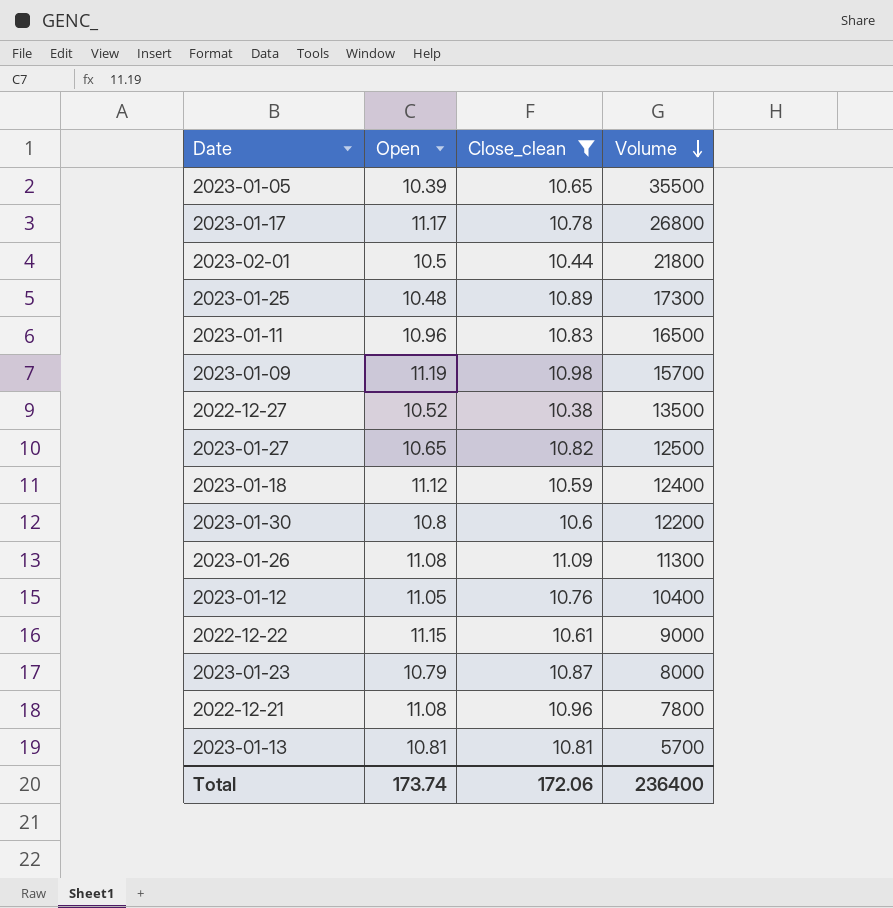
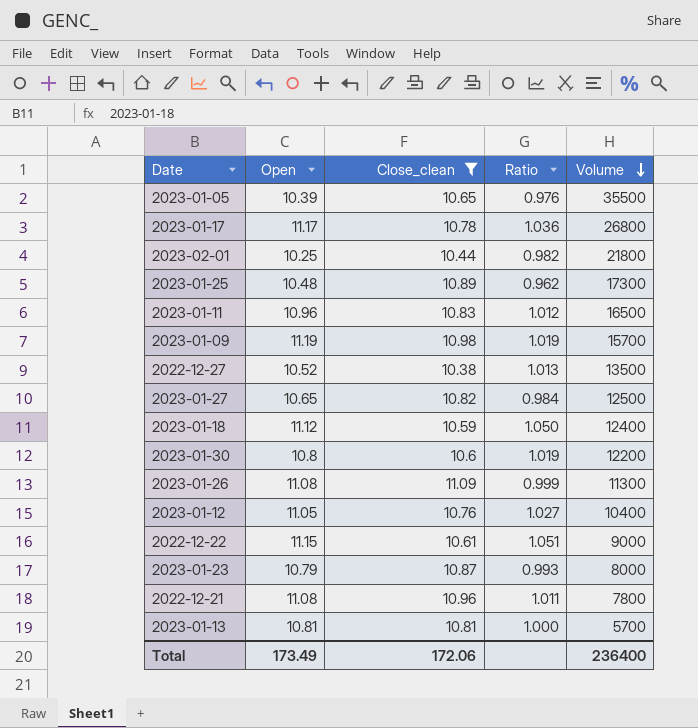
column Ratio | formula: none -> [Open] / [Close_clean]
2023-02-01 | Open: 10.5 -> 10.25
Total | Open: 173.74 -> 173.49

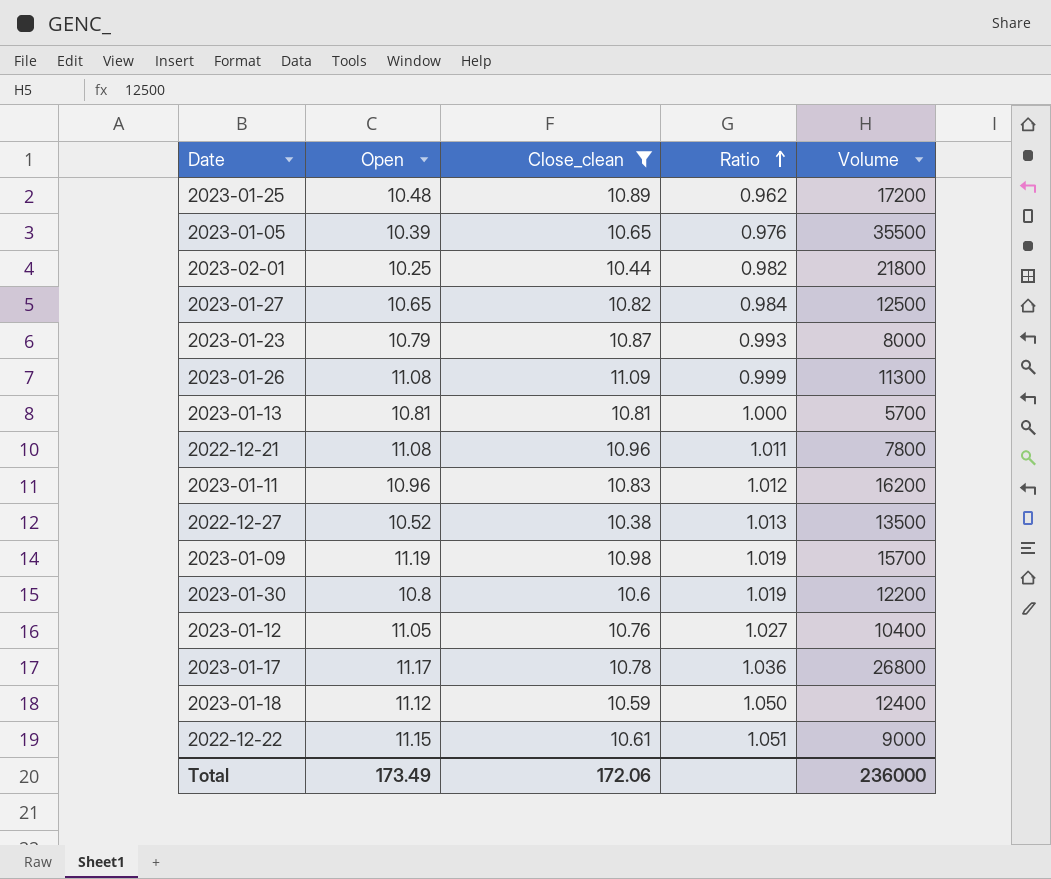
row order: Volume descending -> Ratio ascending
2023-01-25 | Volume: 17300 -> 17200
2023-01-11 | Volume: 16500 -> 16200
Total | Volume: 236400 -> 236000

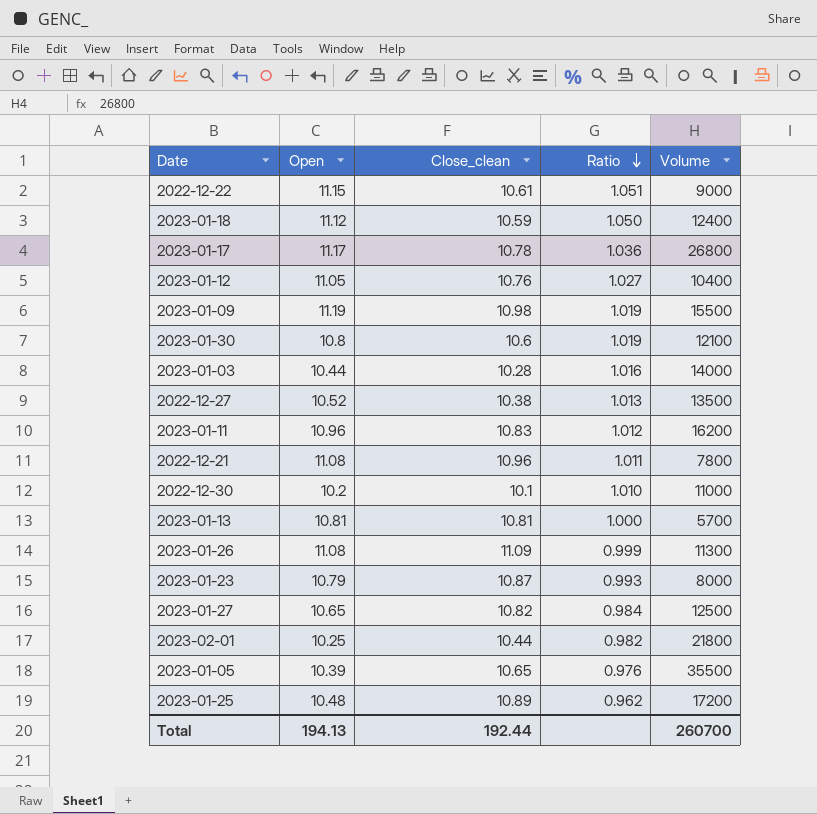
filter: Close_clean >= 10.38 -> none
row order: Ratio ascending -> Ratio descending
2023-01-09 | Volume: 15700 -> 15500
2023-01-30 | Volume: 12200 -> 12100
Total | Open: 173.49 -> 194.13
Total | Close_clean: 172.06 -> 192.44
Total | Volume: 236000 -> 260700

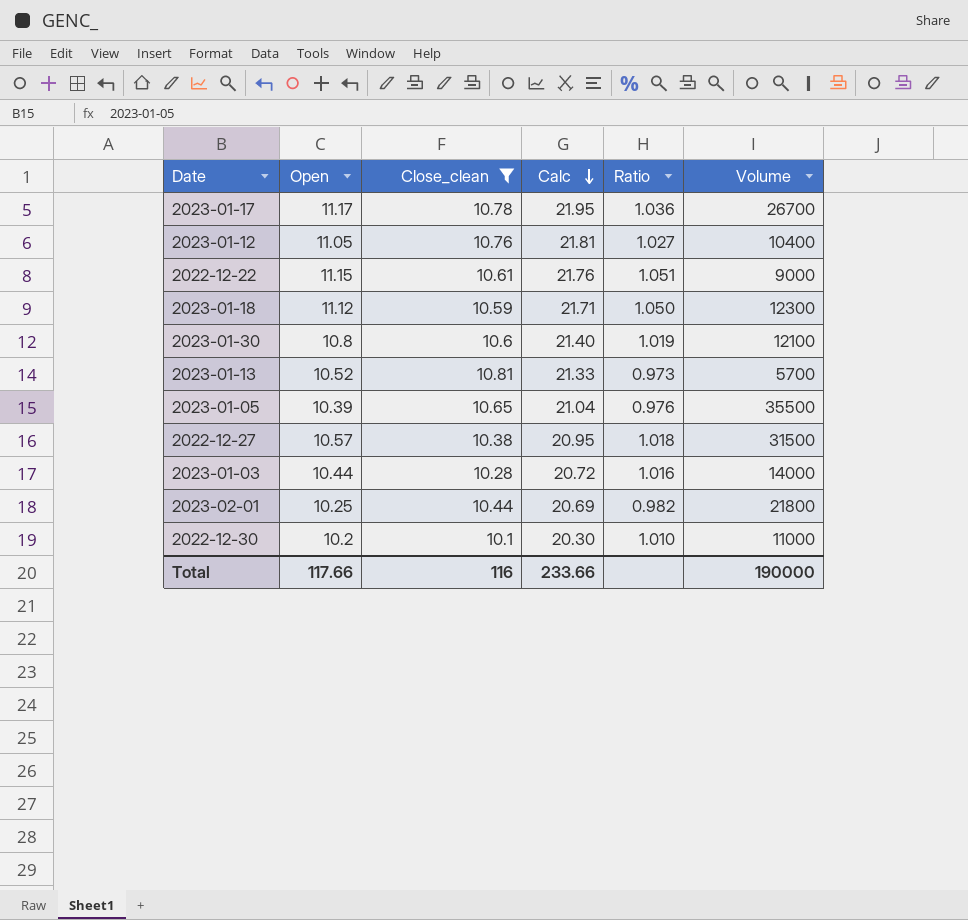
filter: none -> Close_clean <= 10.81
row order: Ratio descending -> Calc descending
column Calc | formula: none -> [Open] + [Close_clean]
2023-01-17 | Volume: 26800 -> 26700
2023-01-18 | Volume: 12400 -> 12300
2023-01-13 | Open: 10.81 -> 10.52
2023-01-13 | Ratio: 1.000 -> 0.973
2022-12-27 | Open: 10.52 -> 10.57
2022-12-27 | Ratio: 1.013 -> 1.018
2022-12-27 | Volume: 13500 -> 31500
Total | Open: 194.13 -> 117.66
Total | Close_clean: 192.44 -> 116
Total | Volume: 260700 -> 190000

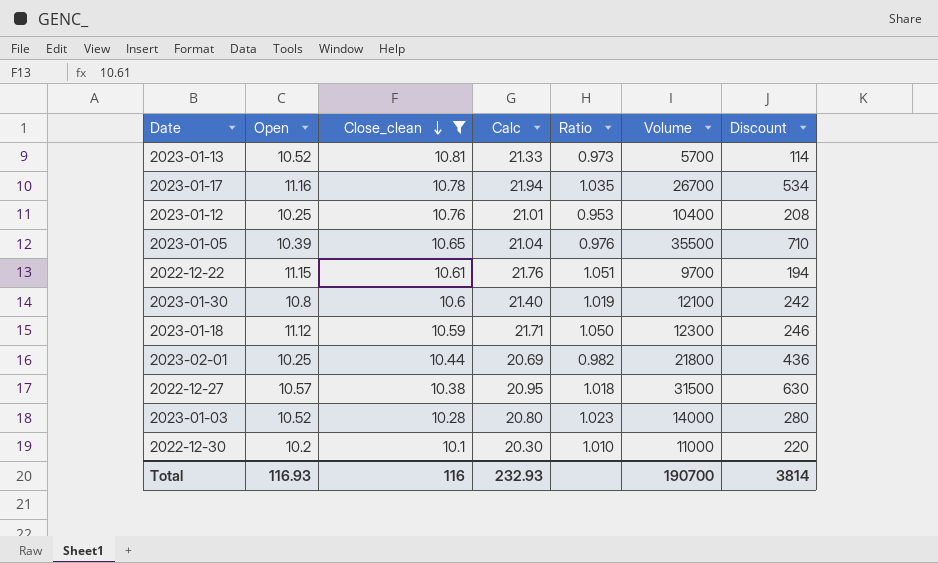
row order: Calc descending -> Close_clean descending
column Discount | formula: none -> [Volume] * 0.02
2023-01-17 | Open: 11.17 -> 11.16
2023-01-17 | Calc: 21.95 -> 21.94
2023-01-17 | Ratio: 1.036 -> 1.035
2023-01-12 | Open: 11.05 -> 10.25
2023-01-12 | Calc: 21.81 -> 21.01
2023-01-12 | Ratio: 1.027 -> 0.953
2022-12-22 | Volume: 9000 -> 9700
2023-01-03 | Open: 10.44 -> 10.52
2023-01-03 | Calc: 20.72 -> 20.80
2023-01-03 | Ratio: 1.016 -> 1.023
Total | Open: 117.66 -> 116.93
Total | Calc: 233.66 -> 232.93
Total | Volume: 190000 -> 190700

